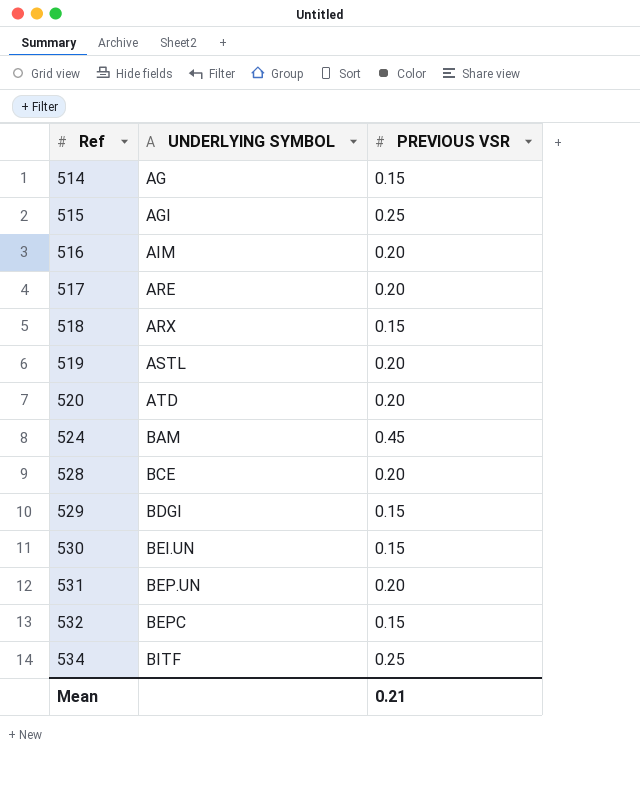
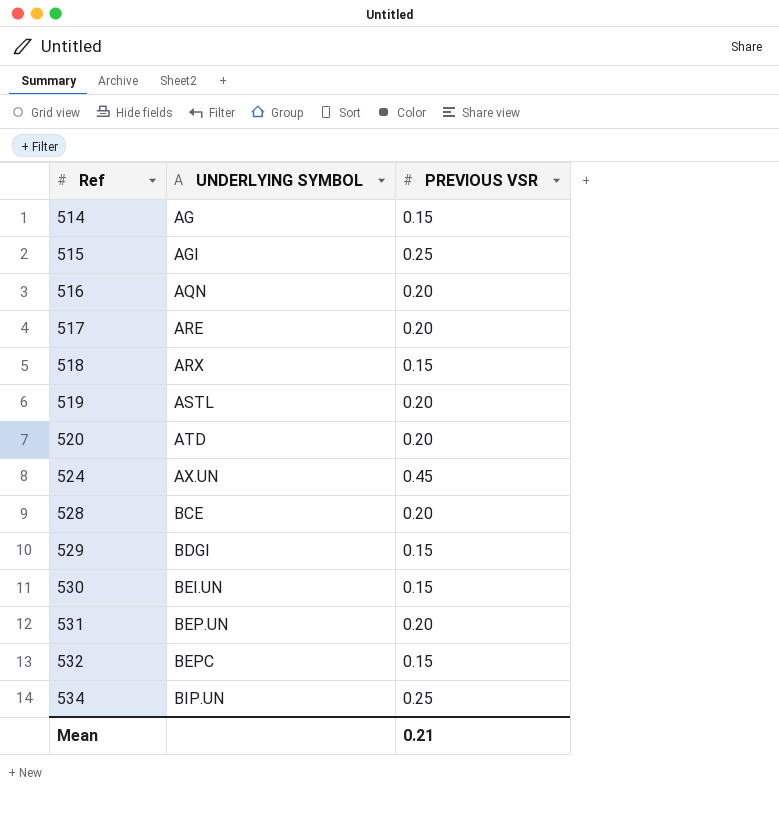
516 | UNDERLYING SYMBOL: AIM -> AQN
524 | UNDERLYING SYMBOL: BAM -> AX.UN
534 | UNDERLYING SYMBOL: BITF -> BIP.UN

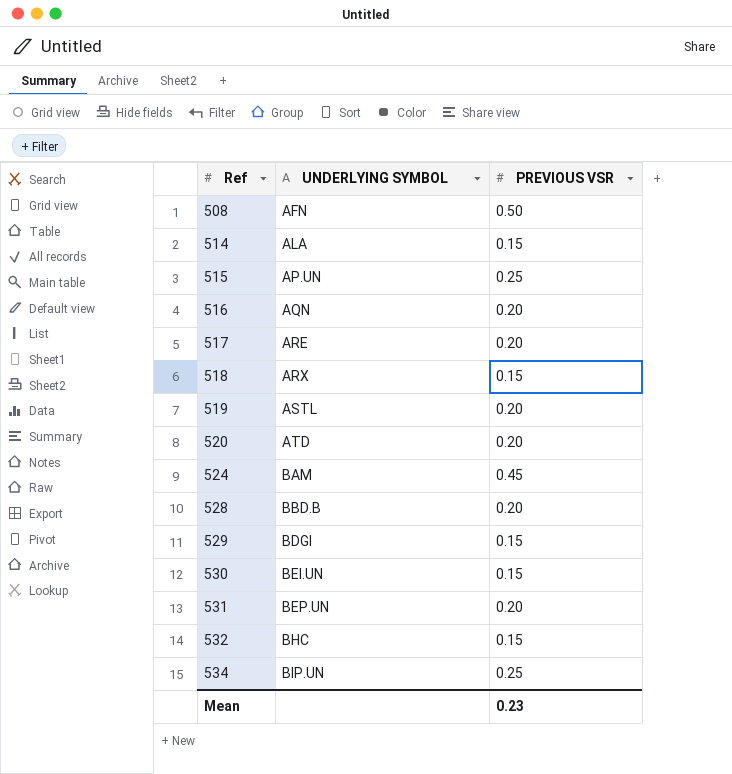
row 508: none -> AFN | 0.50
514 | UNDERLYING SYMBOL: AG -> ALA
515 | UNDERLYING SYMBOL: AGI -> AP.UN
524 | UNDERLYING SYMBOL: AX.UN -> BAM
528 | UNDERLYING SYMBOL: BCE -> BBD.B
532 | UNDERLYING SYMBOL: BEPC -> BHC
Mean | PREVIOUS VSR: 0.21 -> 0.23

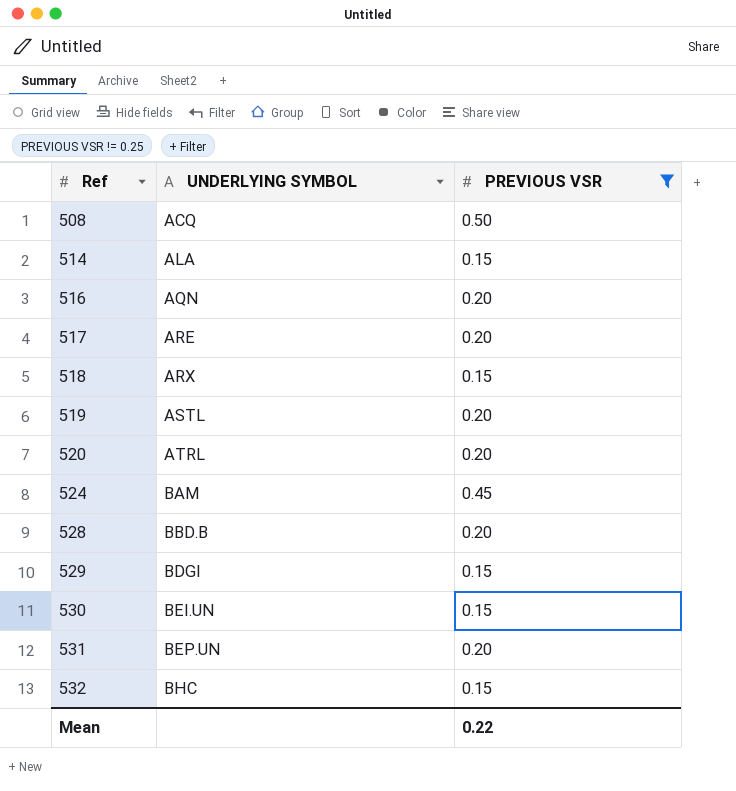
filter: none -> PREVIOUS VSR != 0.25
508 | UNDERLYING SYMBOL: AFN -> ACQ
520 | UNDERLYING SYMBOL: ATD -> ATRL
Mean | PREVIOUS VSR: 0.23 -> 0.22

